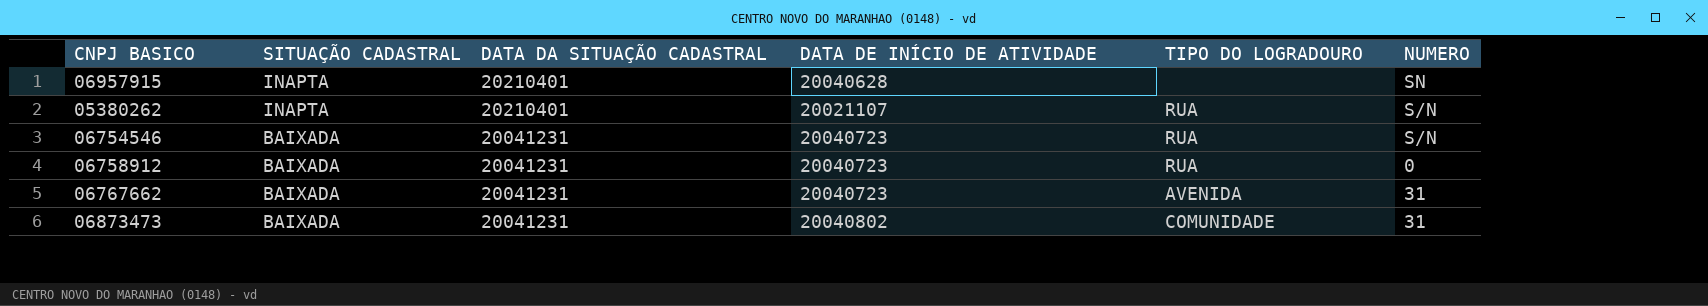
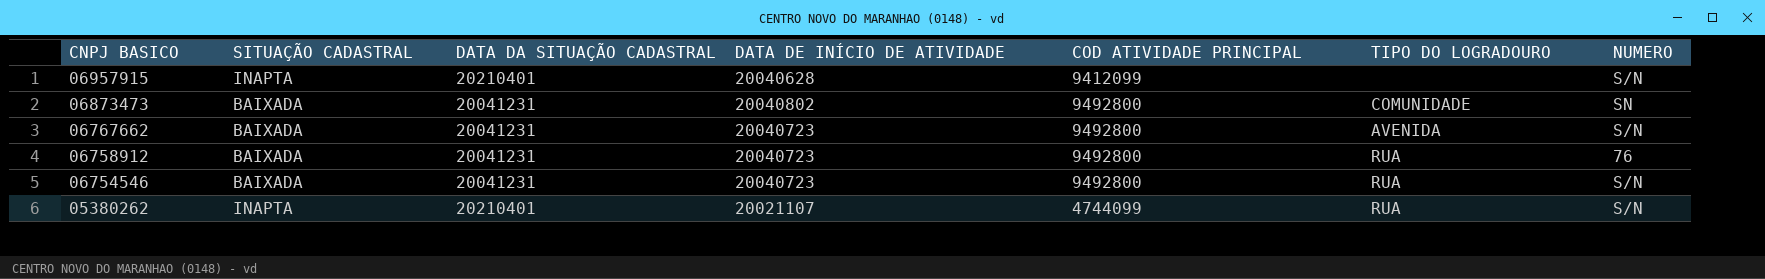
row order: SITUAÇÃO CADASTRAL descending -> CNPJ BASICO descending
column COD ATIVIDADE PRINCIPAL | position: none -> 5
06957915 | NUMERO: SN -> S/N
06873473 | NUMERO: 31 -> SN
06767662 | NUMERO: 31 -> S/N
06758912 | NUMERO: 0 -> 76

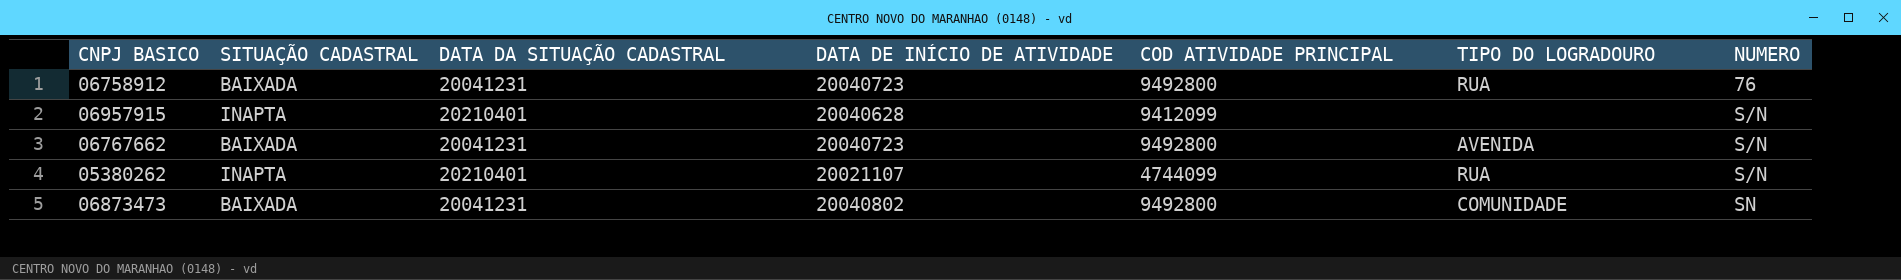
row order: CNPJ BASICO descending -> NUMERO ascending
row 06754546: BAIXADA | 20041231 | 20040723 | 9492800 | RUA | S/N -> none

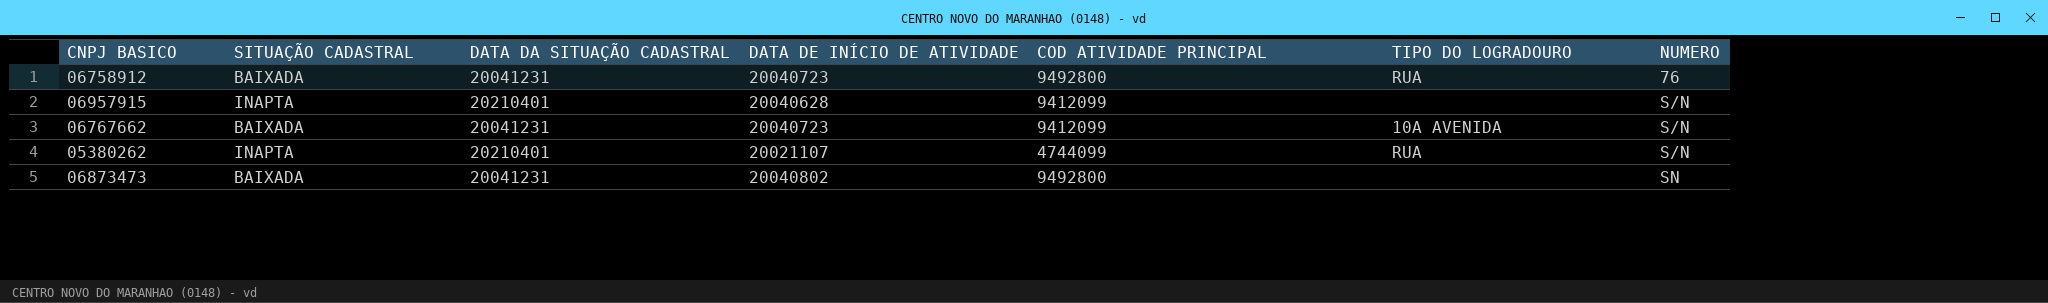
06767662 | COD ATIVIDADE PRINCIPAL: 9492800 -> 9412099
06767662 | TIPO DO LOGRADOURO: AVENIDA -> 10A AVENIDA
06873473 | TIPO DO LOGRADOURO: COMUNIDADE -> none

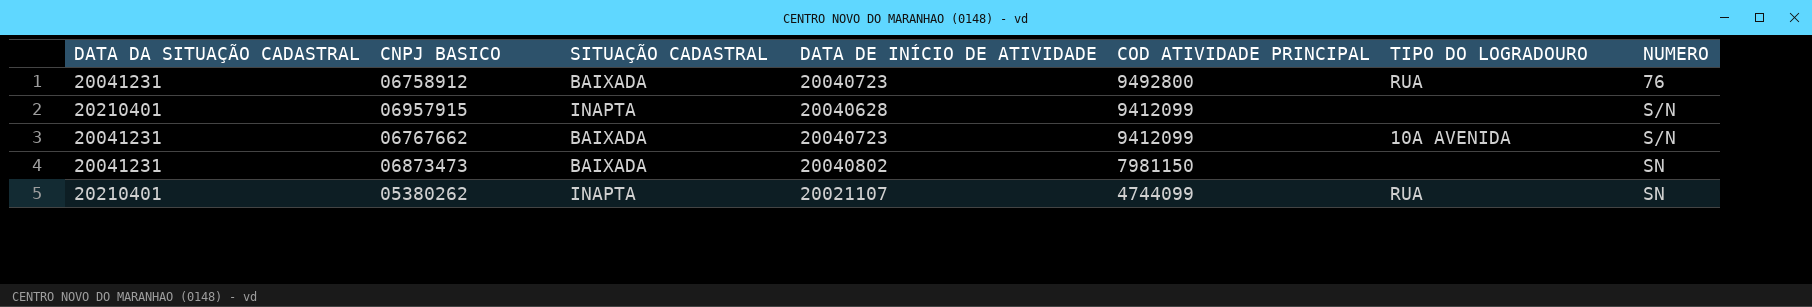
row order: NUMERO ascending -> COD ATIVIDADE PRINCIPAL descending
column DATA DA SITUAÇÃO CADASTRAL | position: 3 -> 1
06873473 | COD ATIVIDADE PRINCIPAL: 9492800 -> 7981150
05380262 | NUMERO: S/N -> SN

